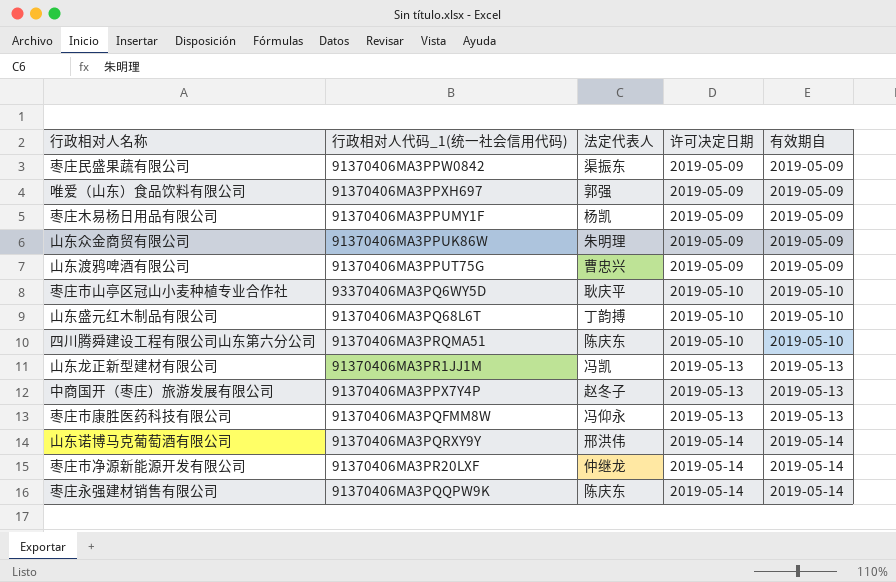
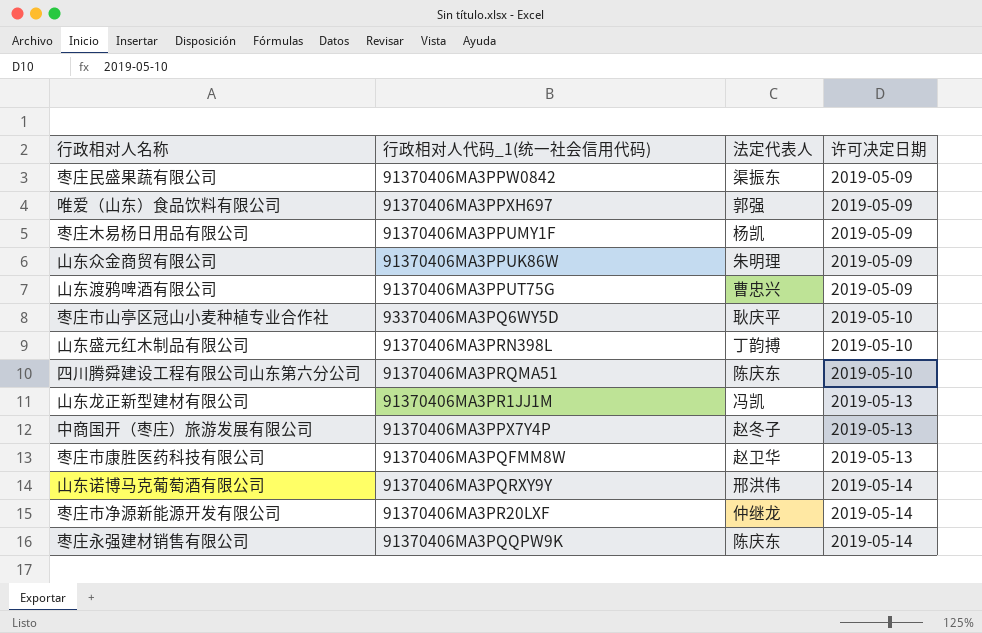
column 有效期自 | position: 5 -> none
山东盛元红木制品有限公司 | 行政相对人代码_1(统一社会信用代码): 91370406MA3PQ68L6T -> 91370406MA3PRN398L
枣庄市康胜医药科技有限公司 | 法定代表人: 冯仰永 -> 赵卫华

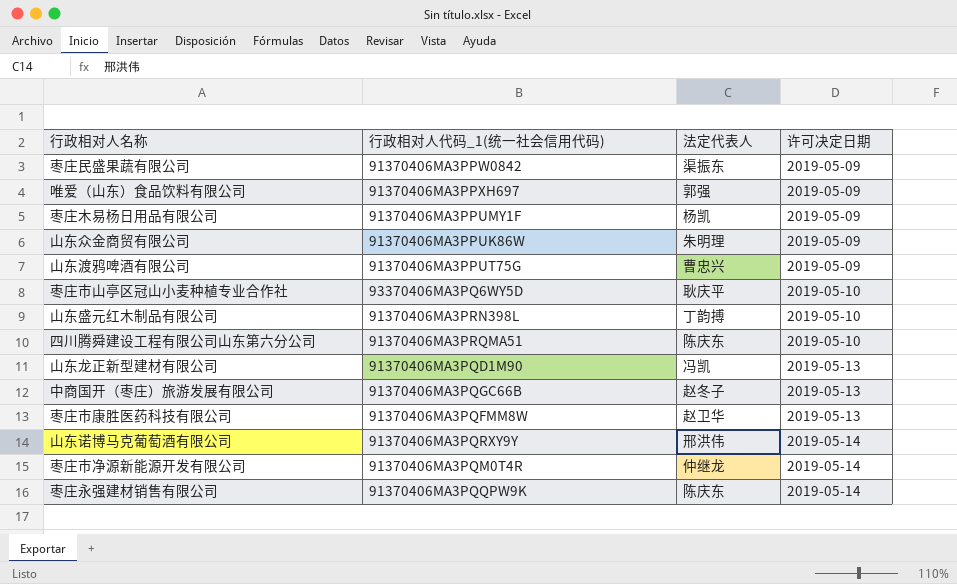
山东龙正新型建材有限公司 | 行政相对人代码_1(统一社会信用代码): 91370406MA3PR1JJ1M -> 91370406MA3PQD1M90
中商国开（枣庄）旅游发展有限公司 | 行政相对人代码_1(统一社会信用代码): 91370406MA3PPX7Y4P -> 91370406MA3PQGC66B
枣庄市净源新能源开发有限公司 | 行政相对人代码_1(统一社会信用代码): 91370406MA3PR20LXF -> 91370406MA3PQM0T4R

